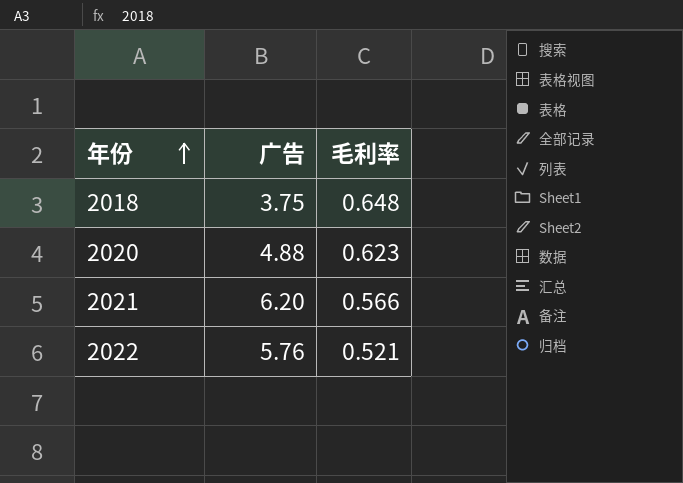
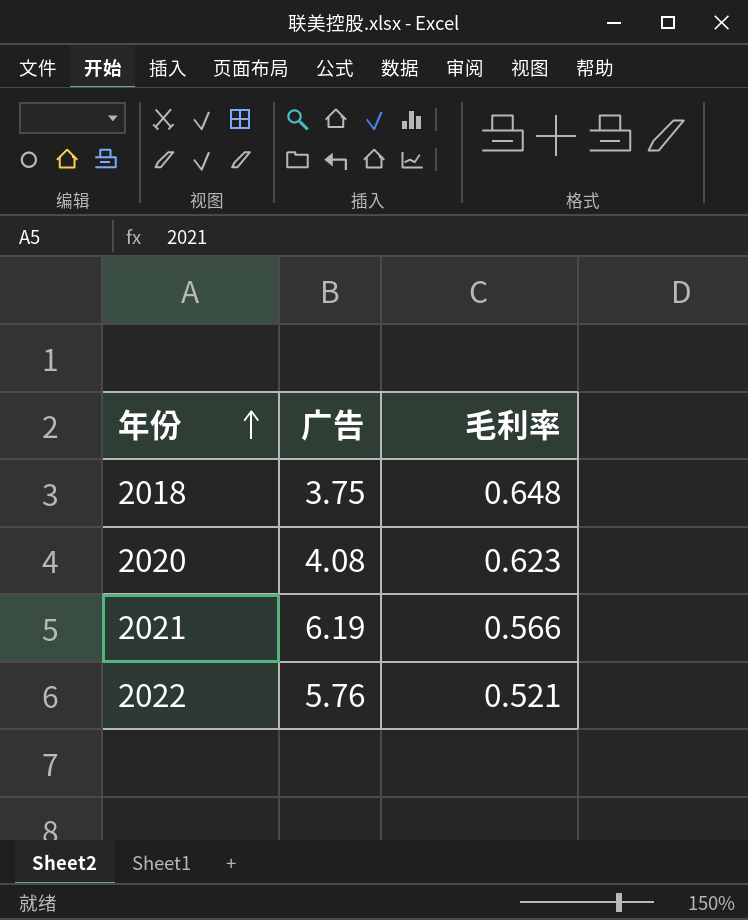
2020 | 广告: 4.88 -> 4.08
2021 | 广告: 6.20 -> 6.19

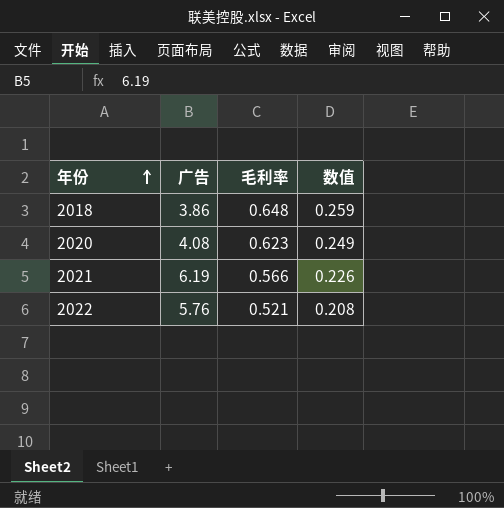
column 数值 | formula: none -> [毛利率] * 0.4
2018 | 广告: 3.75 -> 3.86

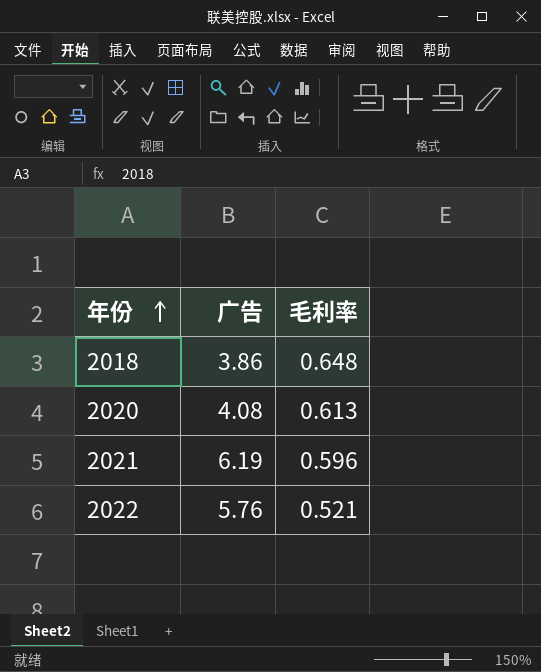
column 数值 | formula: [毛利率] * 0.4 -> none
2020 | 毛利率: 0.623 -> 0.613
2021 | 毛利率: 0.566 -> 0.596

